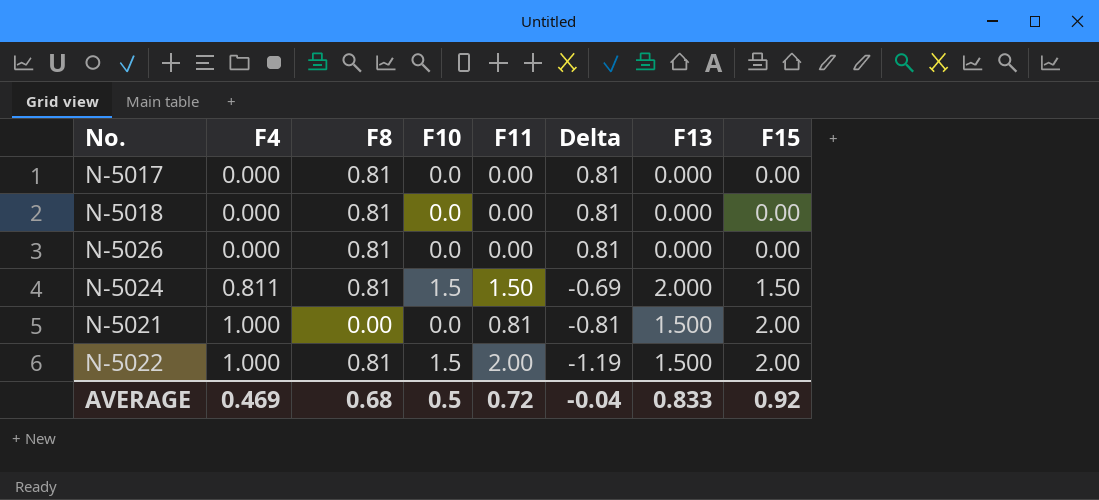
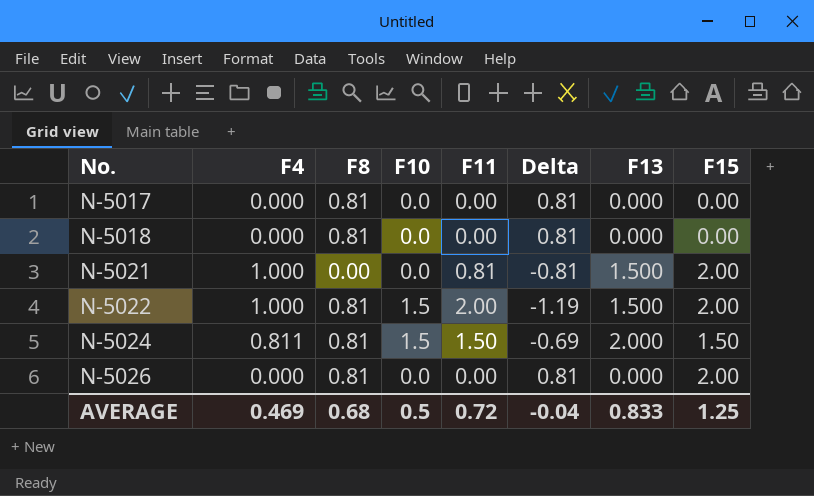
row order: F4 ascending -> No. ascending
N-5026 | F15: 0.00 -> 2.00
AVERAGE | F15: 0.92 -> 1.25

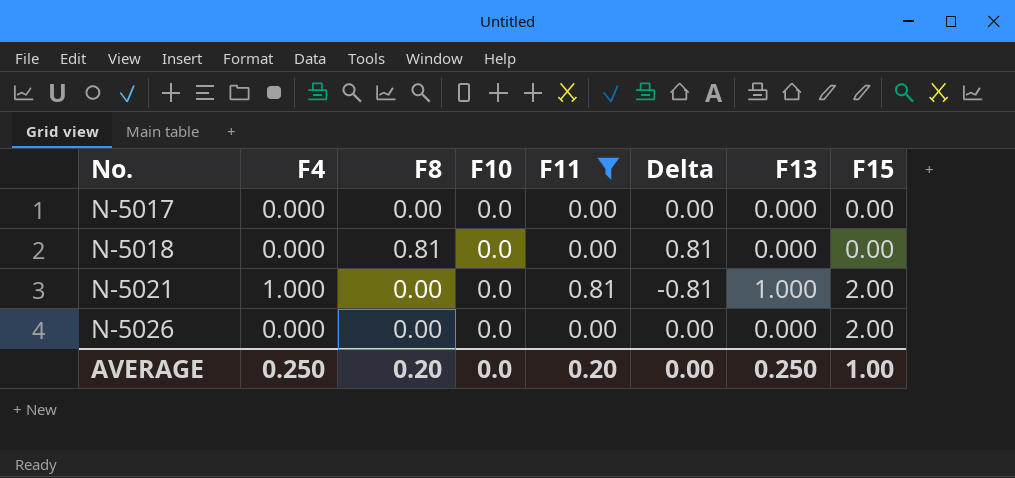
filter: none -> F11 <= 0.81
N-5017 | F8: 0.81 -> 0.00
N-5017 | Delta: 0.81 -> 0.00
N-5021 | F13: 1.500 -> 1.000
N-5026 | F8: 0.81 -> 0.00
N-5026 | Delta: 0.81 -> 0.00
AVERAGE | F4: 0.469 -> 0.250
AVERAGE | F8: 0.68 -> 0.20
AVERAGE | F10: 0.5 -> 0.0
AVERAGE | F11: 0.72 -> 0.20
AVERAGE | Delta: -0.04 -> 0.00
AVERAGE | F13: 0.833 -> 0.250
AVERAGE | F15: 1.25 -> 1.00

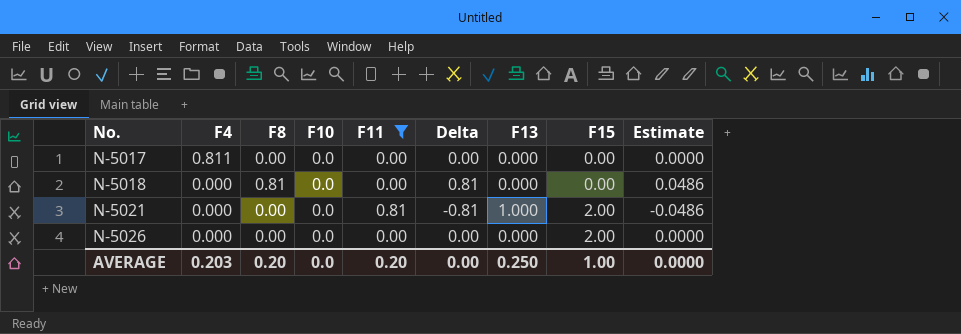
column Estimate | formula: none -> [Delta] * 0.06
N-5017 | F4: 0.000 -> 0.811
N-5021 | F4: 1.000 -> 0.000
AVERAGE | F4: 0.250 -> 0.203

